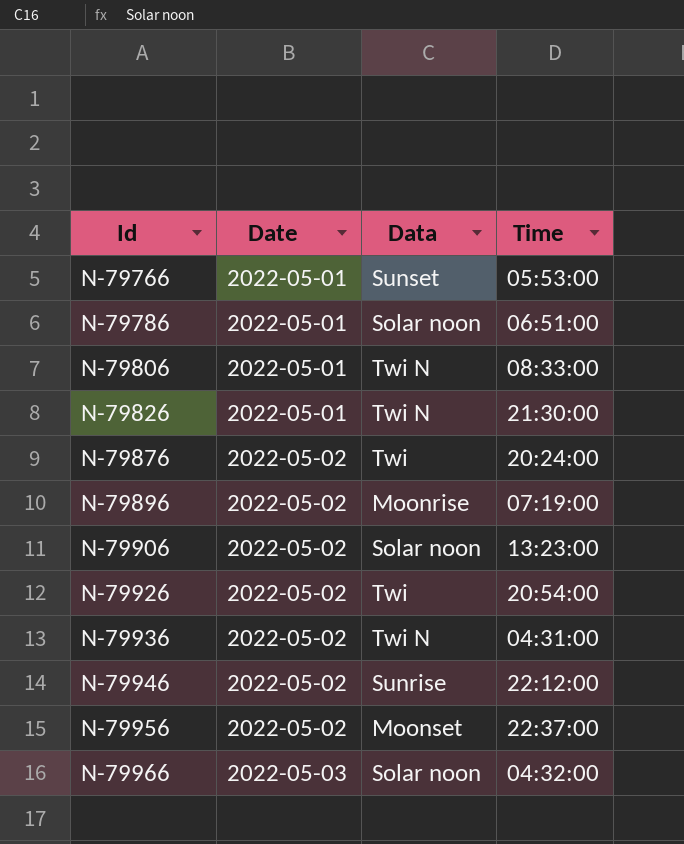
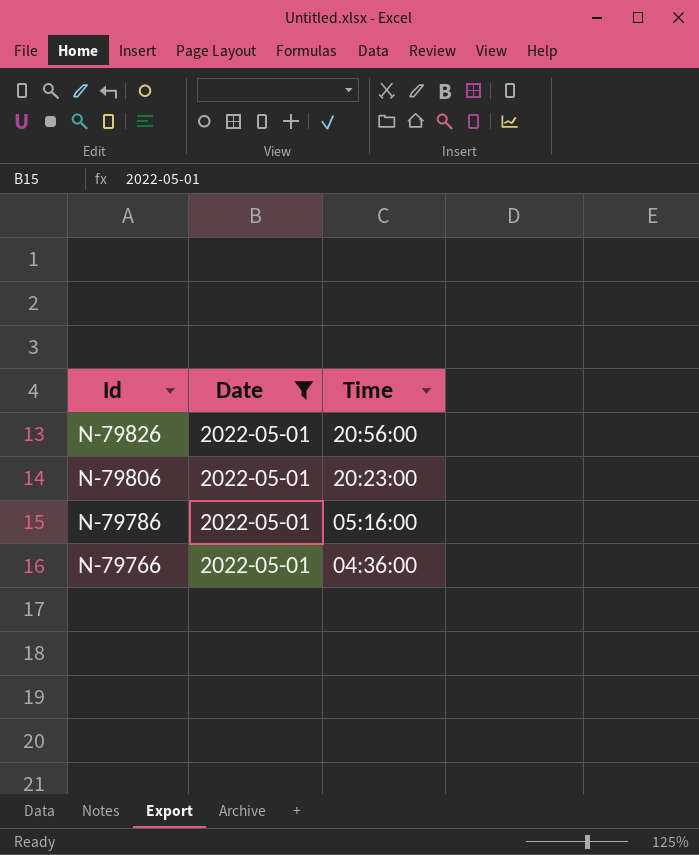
filter: none -> Date = 2022-05-01
row order: Id ascending -> Id descending
column Data | position: 3 -> none
N-79826 | Time: 21:30:00 -> 20:56:00
N-79806 | Time: 08:33:00 -> 20:23:00
N-79786 | Time: 06:51:00 -> 05:16:00
N-79766 | Time: 05:53:00 -> 04:36:00

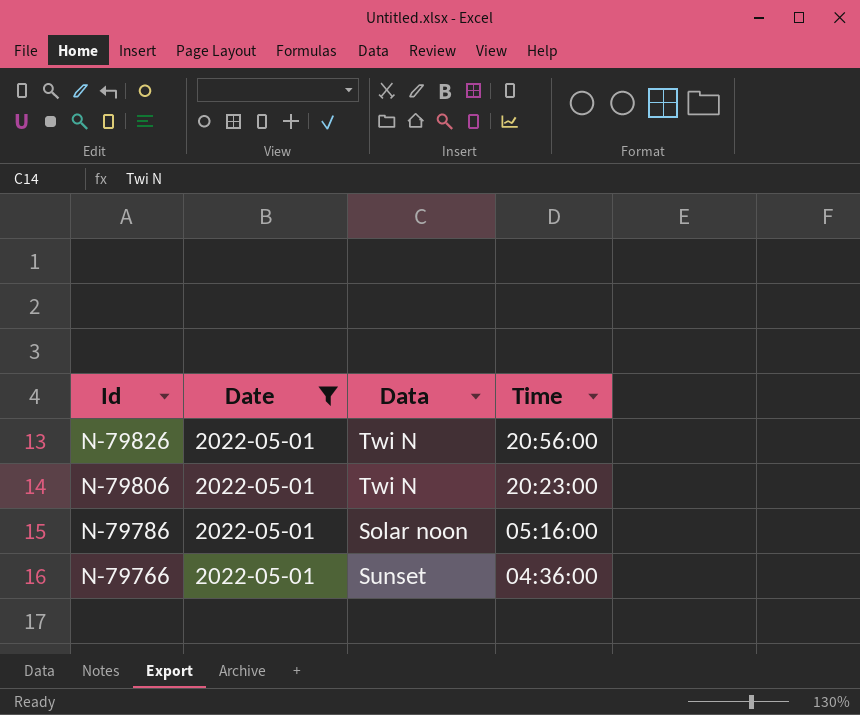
column Data | position: none -> 3

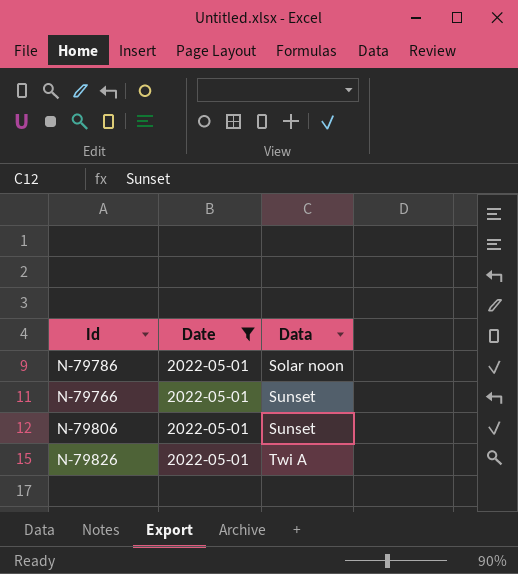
row order: Id descending -> Data ascending
column Time | position: 4 -> none
N-79806 | Data: Twi N -> Sunset
N-79826 | Data: Twi N -> Twi A

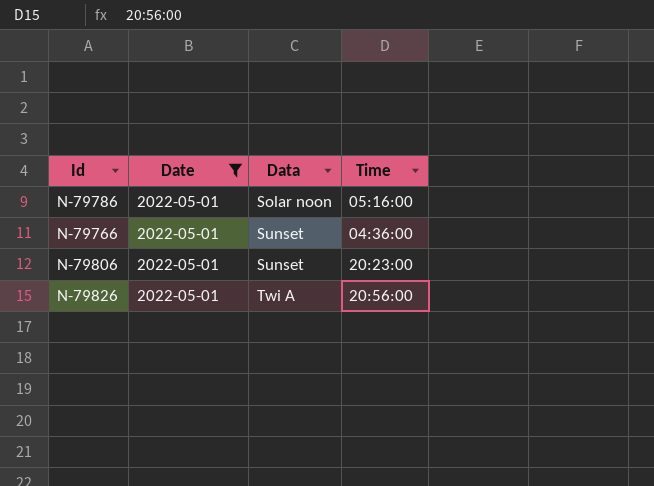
column Time | position: none -> 4

